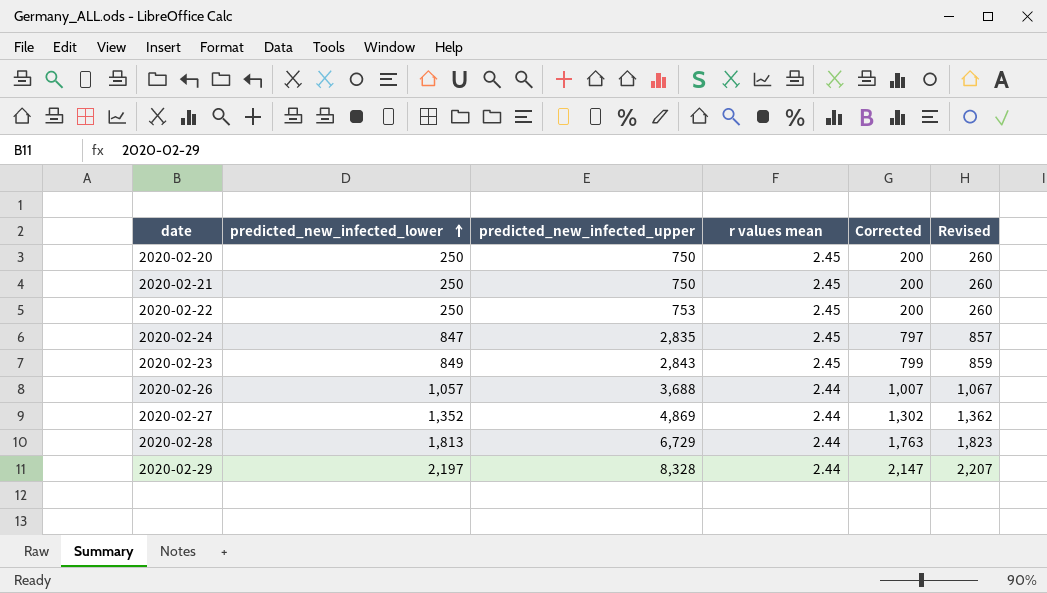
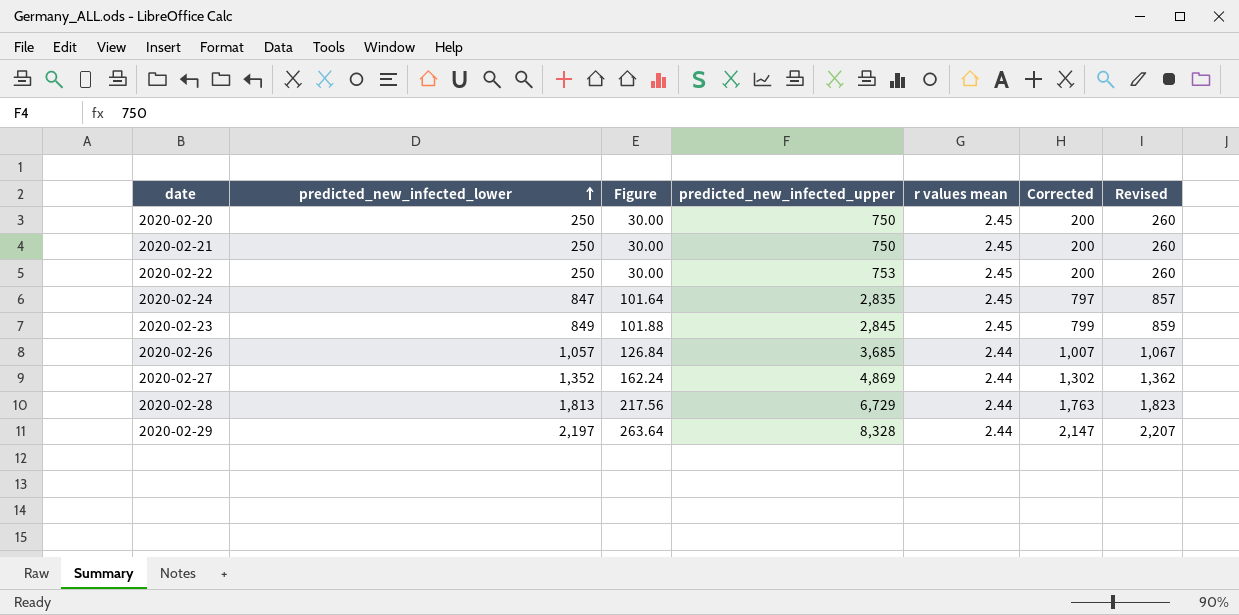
column Figure | formula: none -> [predicted_new_infected_lower] * 0.12
2020-02-23 | predicted_new_infected_upper: 2,843 -> 2,845
2020-02-26 | predicted_new_infected_upper: 3,688 -> 3,685

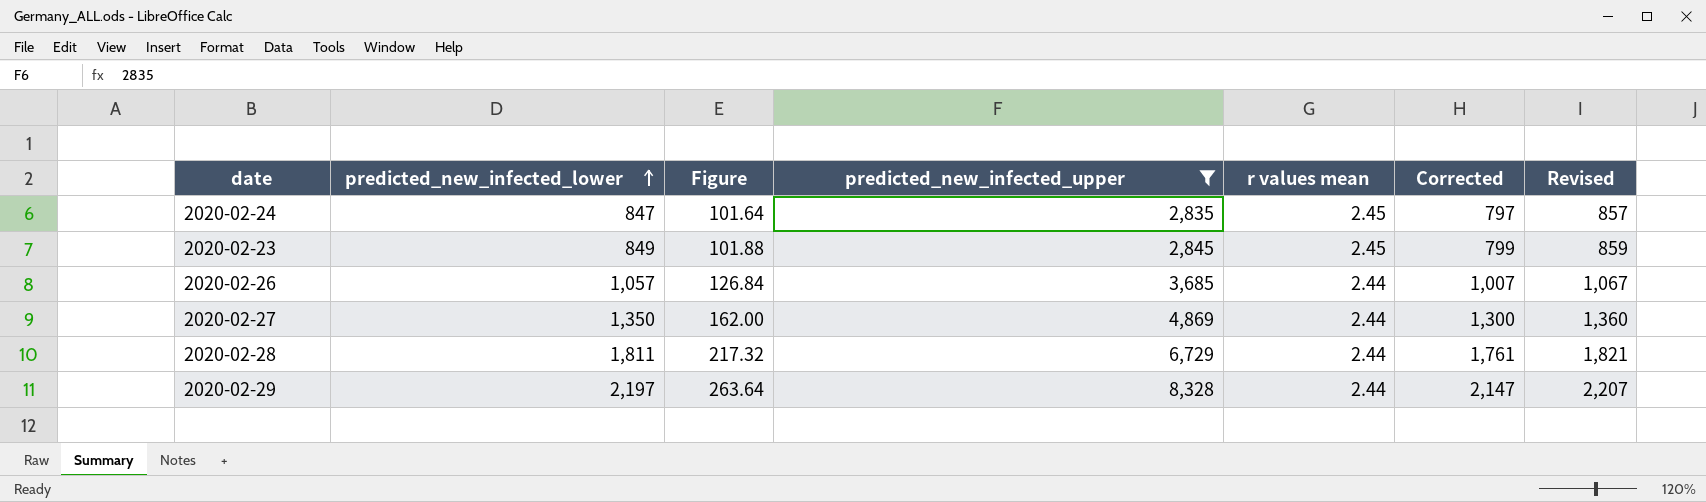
filter: none -> predicted_new_infected_upper >= 2,835
2020-02-27 | predicted_new_infected_lower: 1,352 -> 1,350
2020-02-27 | Figure: 162.24 -> 162.00
2020-02-27 | Corrected: 1,302 -> 1,300
2020-02-27 | Revised: 1,362 -> 1,360
2020-02-28 | predicted_new_infected_lower: 1,813 -> 1,811
2020-02-28 | Figure: 217.56 -> 217.32
2020-02-28 | Corrected: 1,763 -> 1,761
2020-02-28 | Revised: 1,823 -> 1,821

